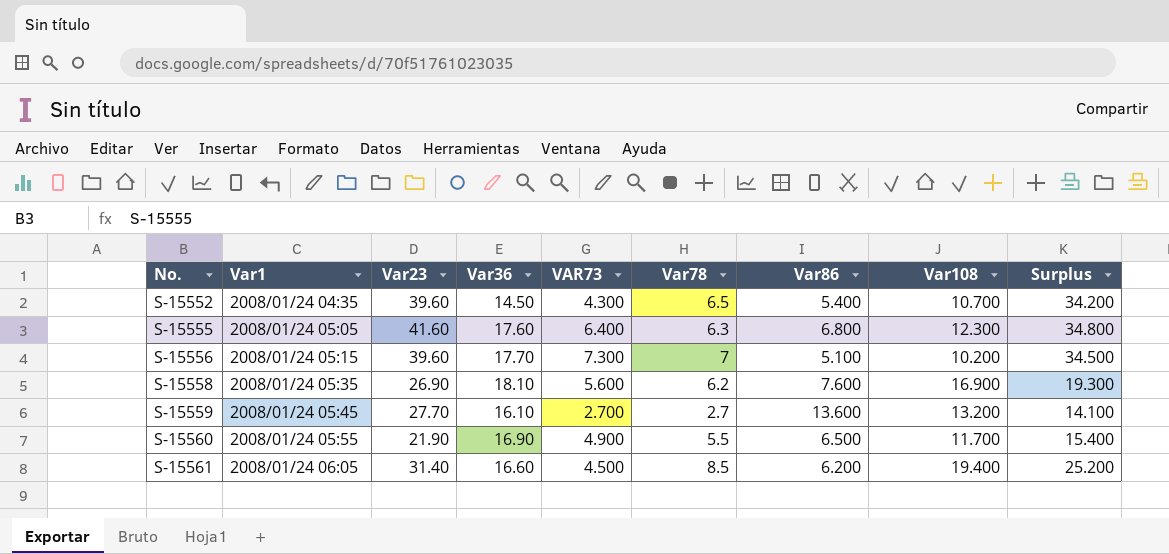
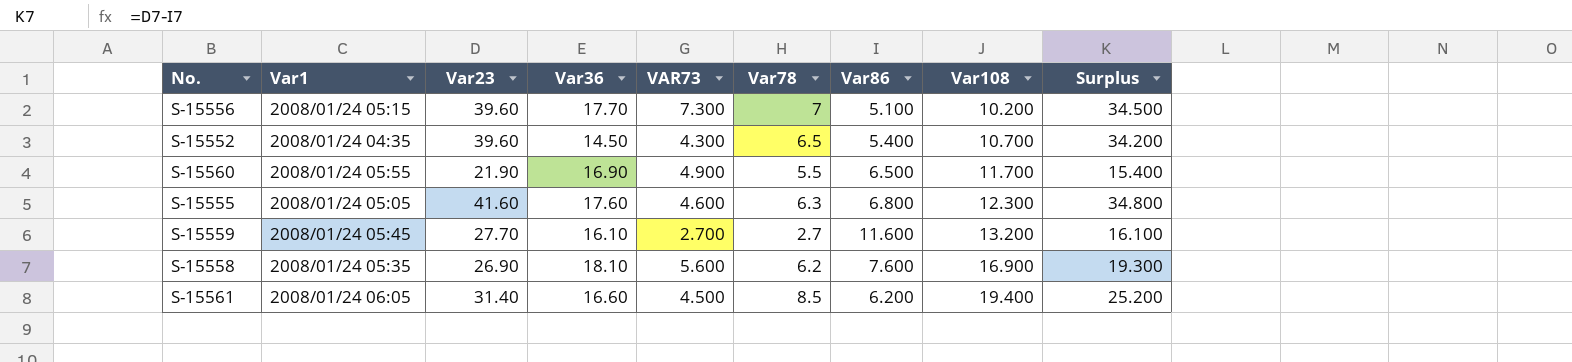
row order: No. ascending -> Var108 ascending
S-15555 | VAR73: 6.400 -> 4.600
S-15559 | Var86: 13.600 -> 11.600
S-15559 | Surplus: 14.100 -> 16.100

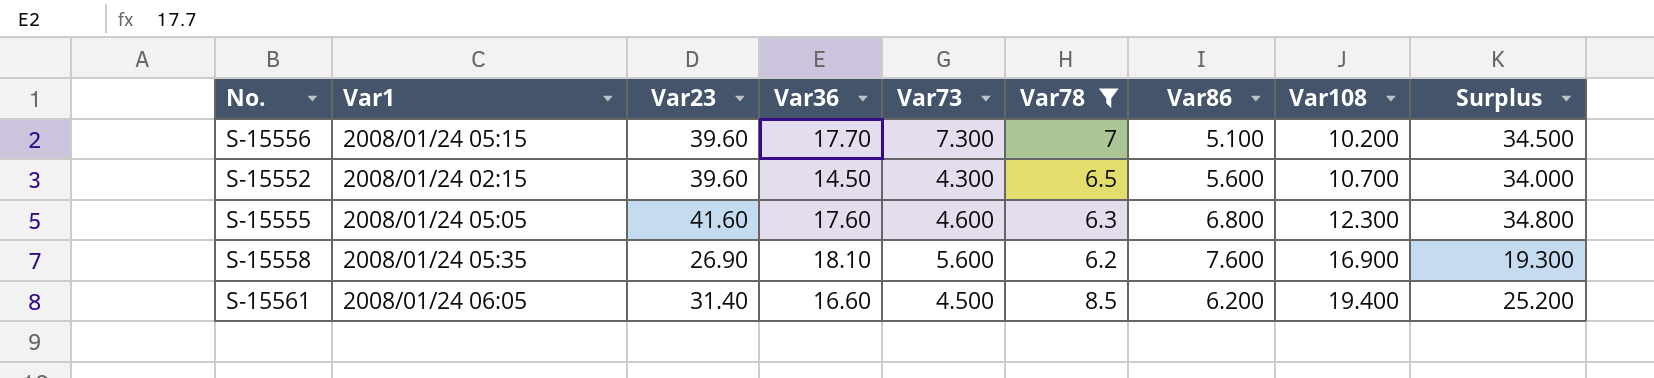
filter: none -> Var78 >= 6.2
column name: VAR73 -> Var73
S-15552 | Var1: 2008/01/24 04:35 -> 2008/01/24 02:15
S-15552 | Var86: 5.400 -> 5.600
S-15552 | Surplus: 34.200 -> 34.000

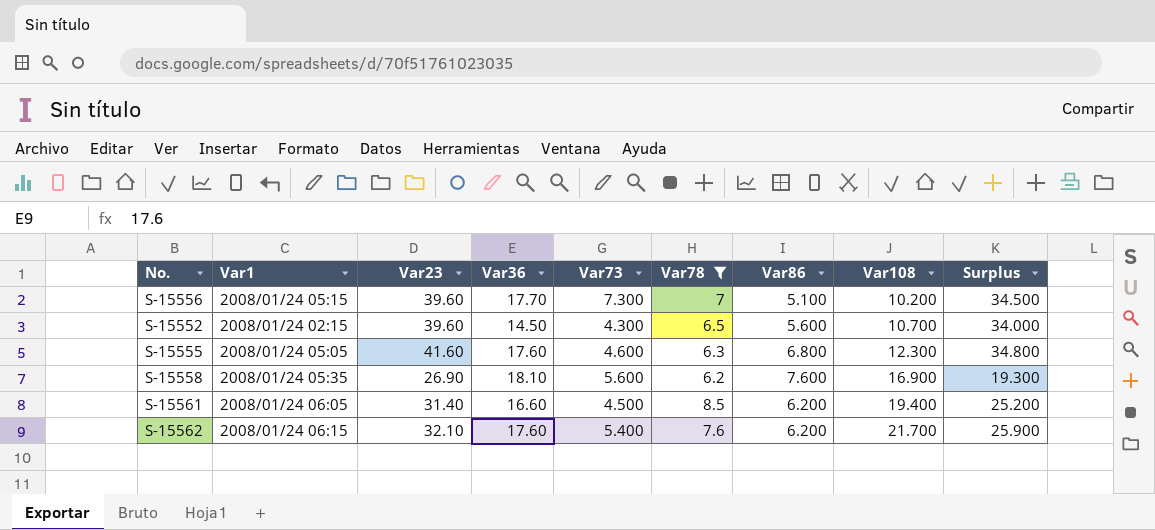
row S-15562: none -> 2008/01/24 06:15 | 32.10 | 17.60 | 5.400 | 7.6 | 6.200 | 21.700 | 25.900

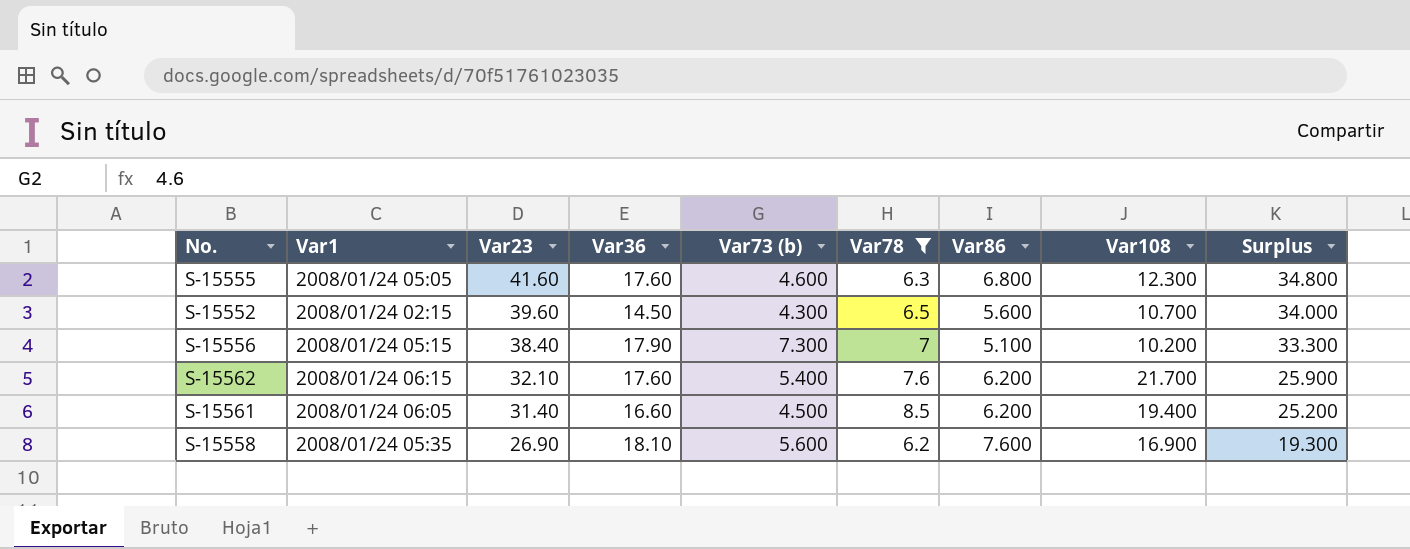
row order: Var108 ascending -> Var23 descending
column name: Var73 -> Var73 (b)
S-15556 | Var23: 39.60 -> 38.40
S-15556 | Var36: 17.70 -> 17.90
S-15556 | Surplus: 34.500 -> 33.300

